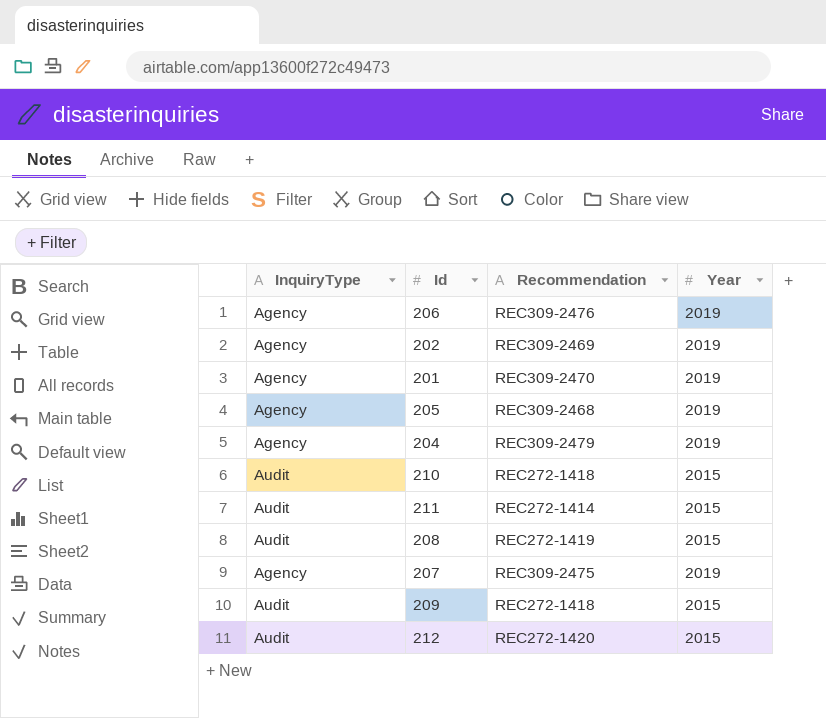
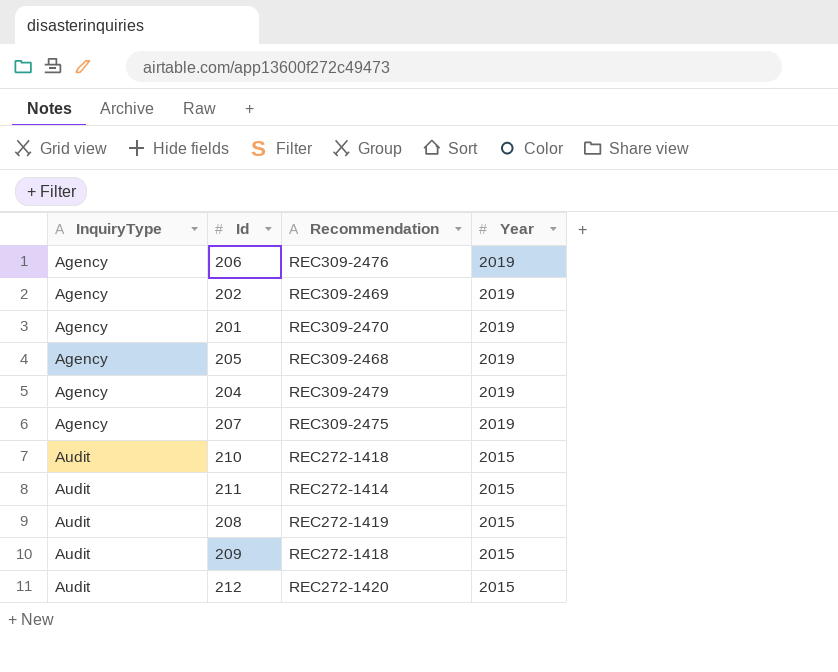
row order: none -> InquiryType ascending

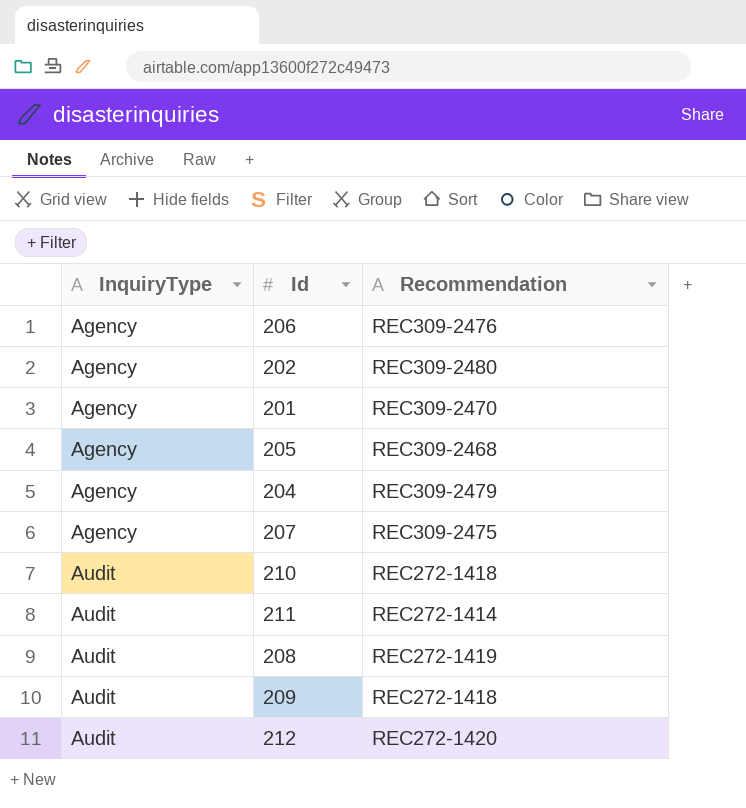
column Year | position: 4 -> none
202 | Recommendation: REC309-2469 -> REC309-2480

